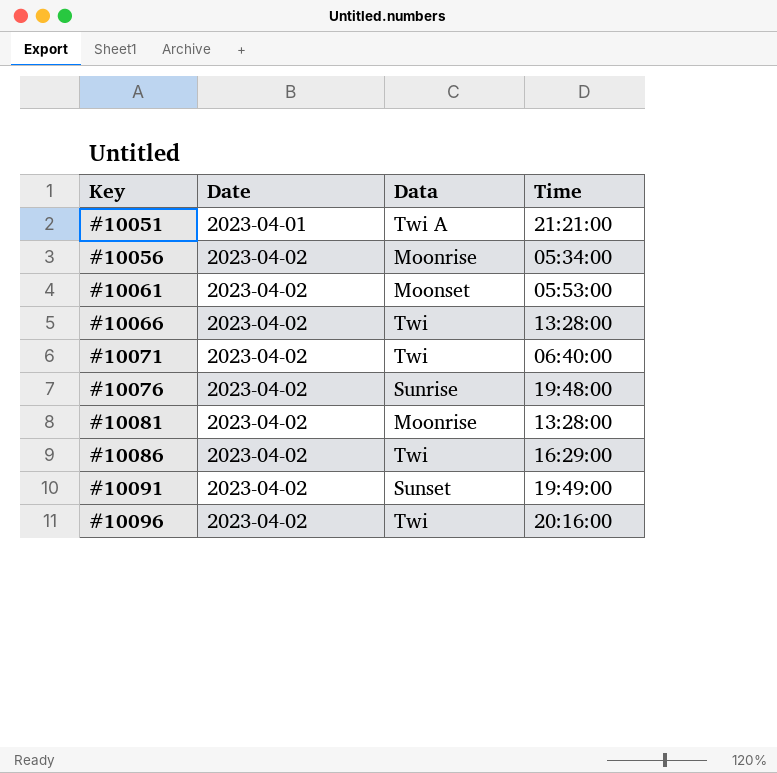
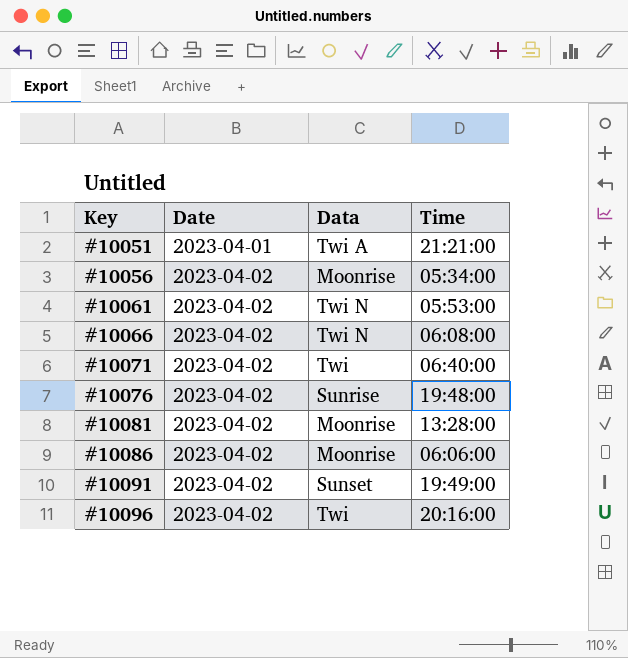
#10061 | Data: Moonset -> Twi N
#10066 | Data: Twi -> Twi N
#10066 | Time: 13:28:00 -> 06:08:00
#10086 | Data: Twi -> Moonrise
#10086 | Time: 16:29:00 -> 06:06:00

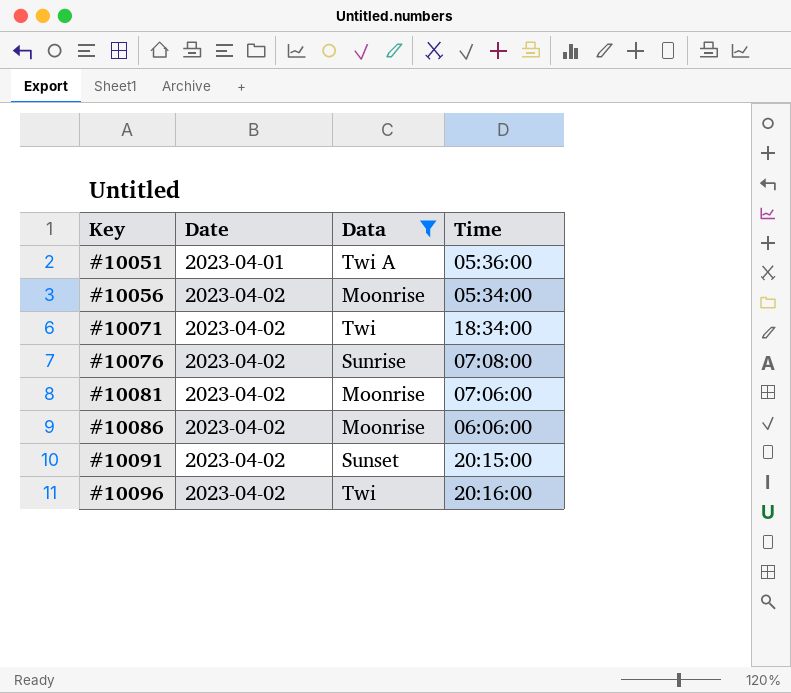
filter: none -> Data != Twi N
#10051 | Time: 21:21:00 -> 05:36:00
#10071 | Time: 06:40:00 -> 18:34:00
#10076 | Time: 19:48:00 -> 07:08:00
#10081 | Time: 13:28:00 -> 07:06:00
#10091 | Time: 19:49:00 -> 20:15:00

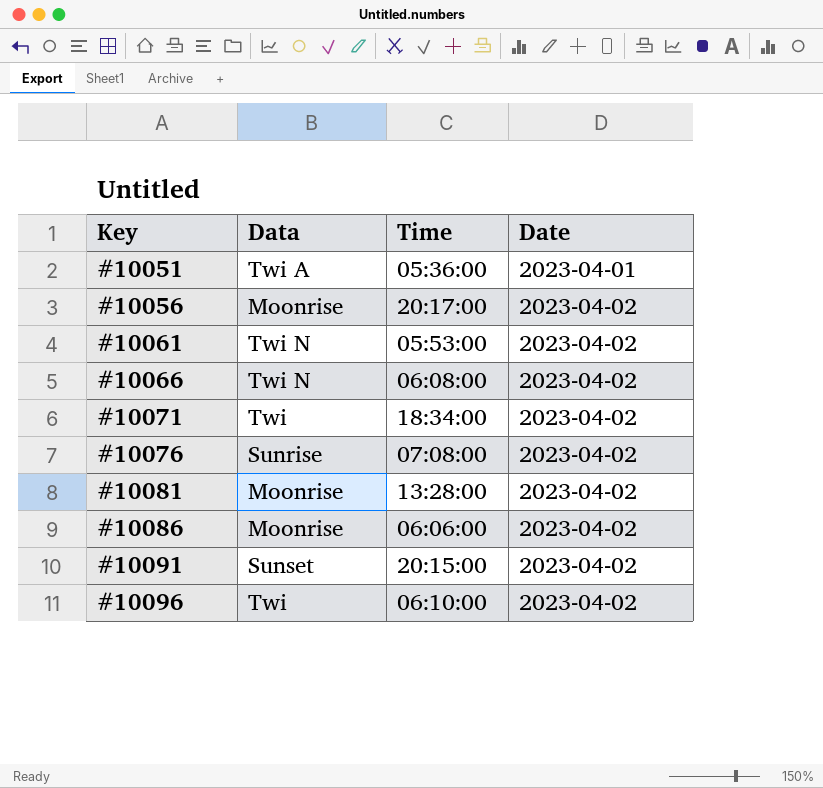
filter: Data != Twi N -> none
column Date | position: 2 -> 4
#10056 | Time: 05:34:00 -> 20:17:00
#10081 | Time: 07:06:00 -> 13:28:00
#10096 | Time: 20:16:00 -> 06:10:00

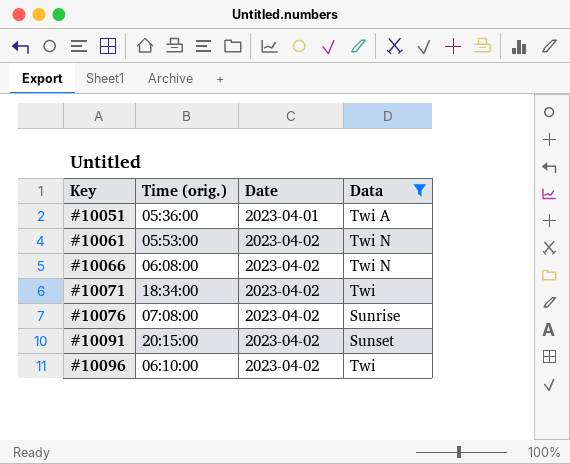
filter: none -> Data != Moonrise
column name: Time -> Time (orig.)
column Data | position: 2 -> 4

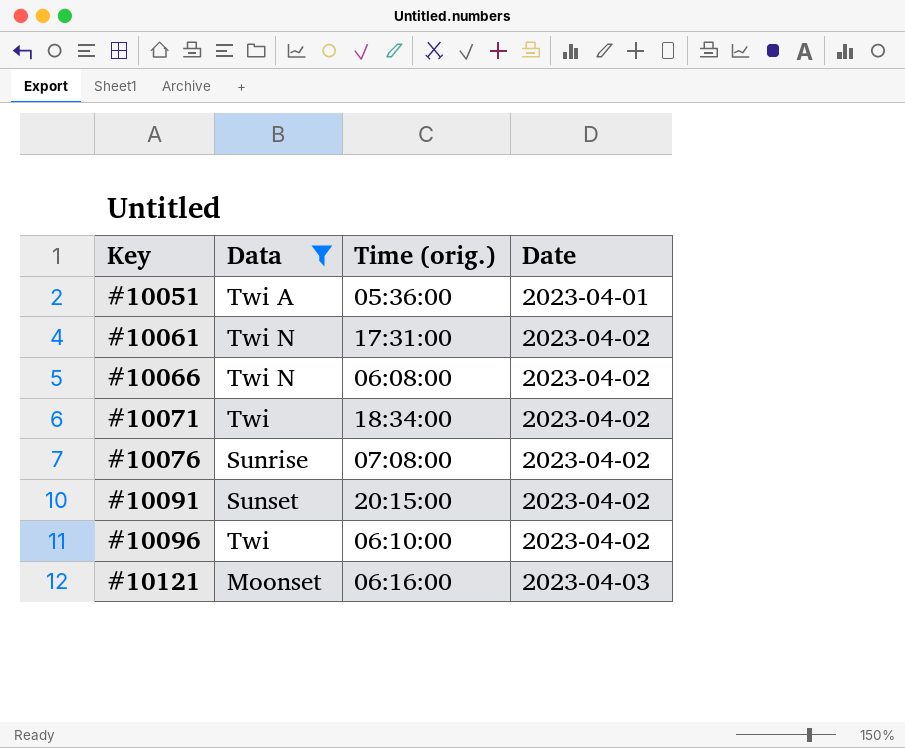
column Data | position: 4 -> 2
#10061 | Time (orig.): 05:53:00 -> 17:31:00
row #10121: none -> Moonset | 06:16:00 | 2023-04-03

